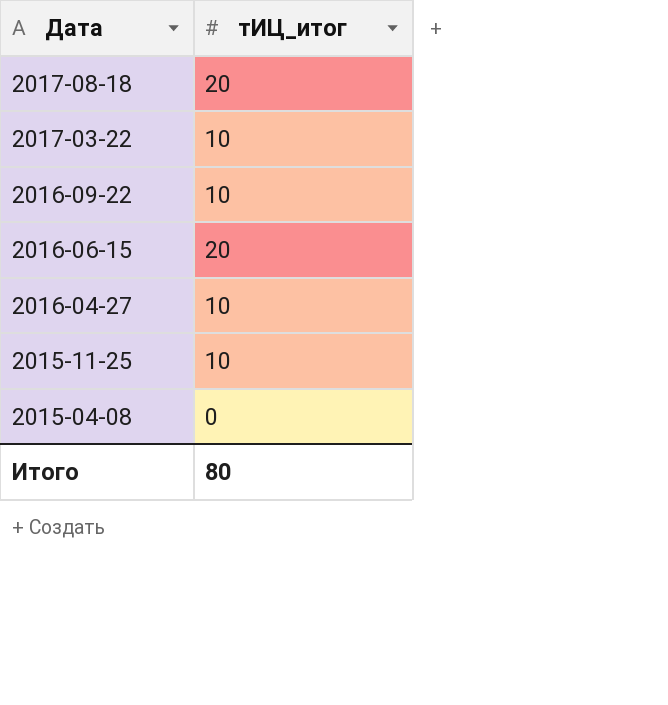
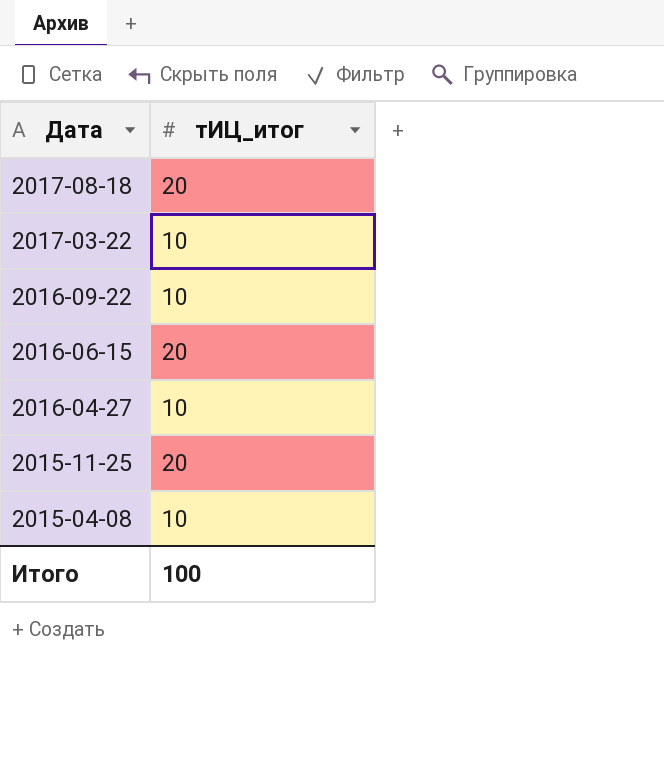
2015-11-25 | тИЦ_итог: 10 -> 20
2015-04-08 | тИЦ_итог: 0 -> 10
Итого | тИЦ_итог: 80 -> 100

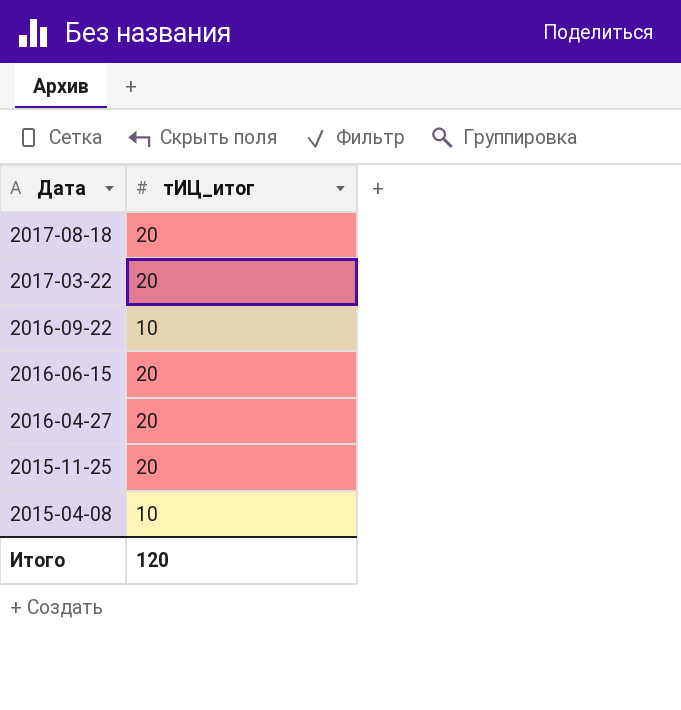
2017-03-22 | тИЦ_итог: 10 -> 20
2016-04-27 | тИЦ_итог: 10 -> 20
Итого | тИЦ_итог: 100 -> 120

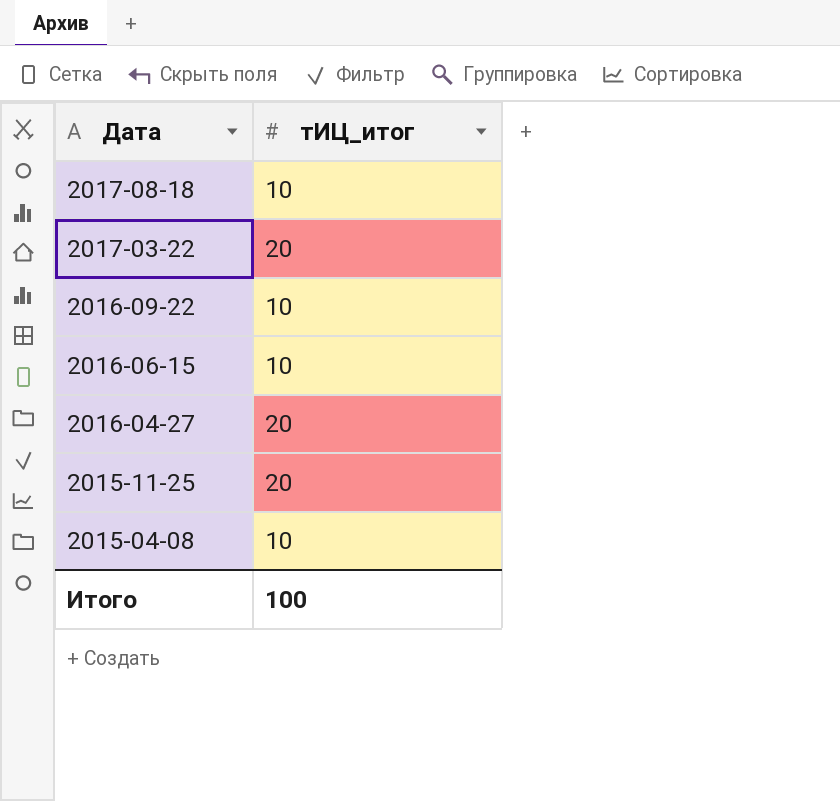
2017-08-18 | тИЦ_итог: 20 -> 10
2016-06-15 | тИЦ_итог: 20 -> 10
Итого | тИЦ_итог: 120 -> 100

